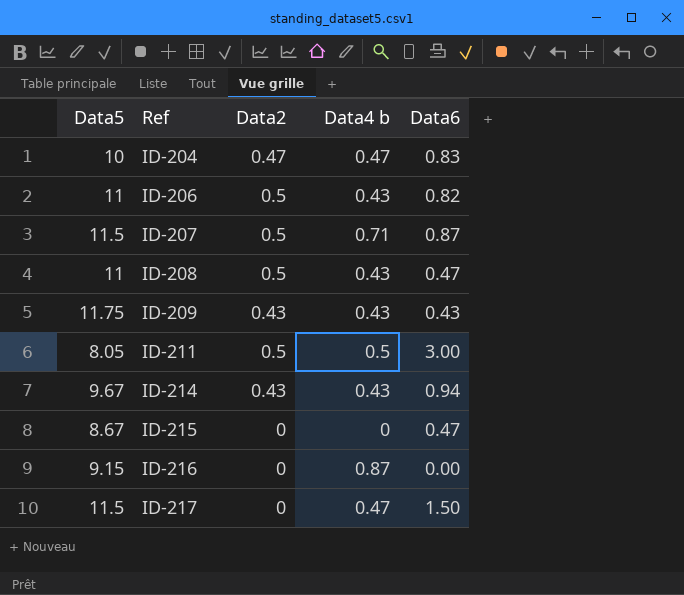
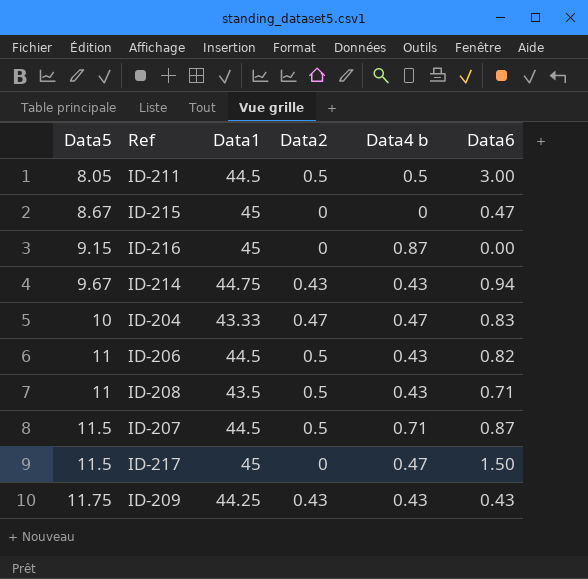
row order: Ref ascending -> Data5 ascending
column Data1 | position: none -> 3
ID-208 | Data6: 0.47 -> 0.71

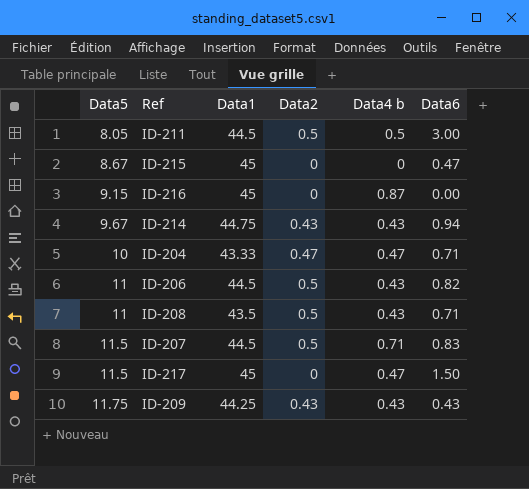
ID-204 | Data6: 0.83 -> 0.71
ID-207 | Data6: 0.87 -> 0.83

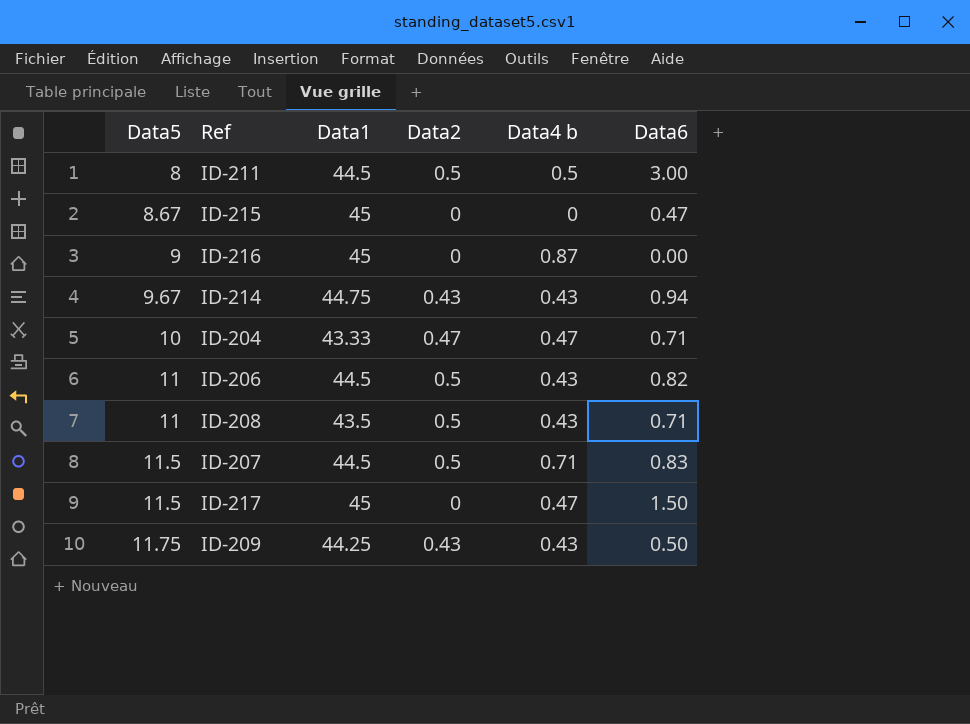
ID-211 | Data5: 8.05 -> 8
ID-216 | Data5: 9.15 -> 9
ID-209 | Data6: 0.43 -> 0.50

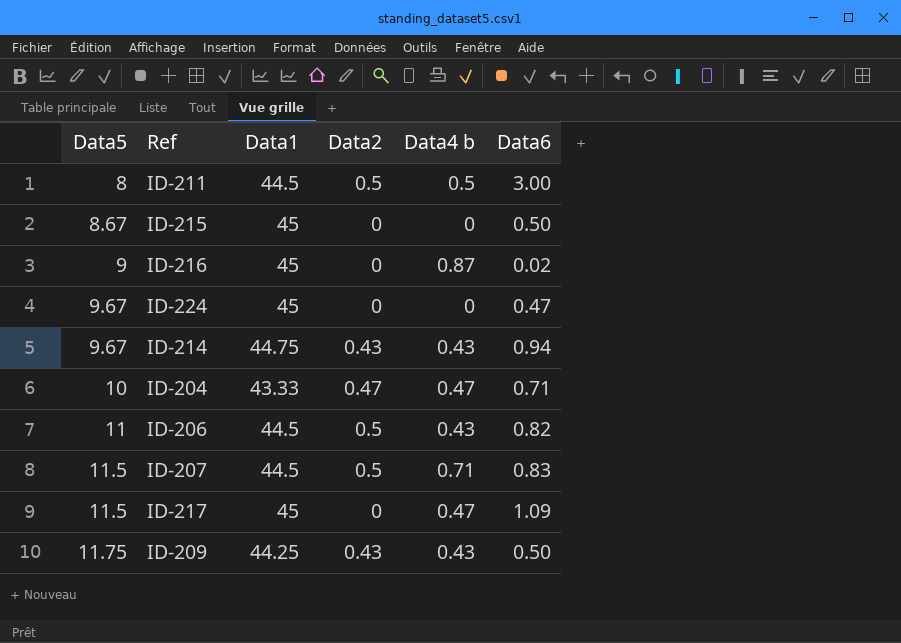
row ID-208: 11 | 43.5 | 0.5 | 0.43 | 0.71 -> none
ID-215 | Data6: 0.47 -> 0.50
ID-216 | Data6: 0.00 -> 0.02
row ID-224: none -> 9.67 | 45 | 0 | 0 | 0.47
ID-217 | Data6: 1.50 -> 1.09

